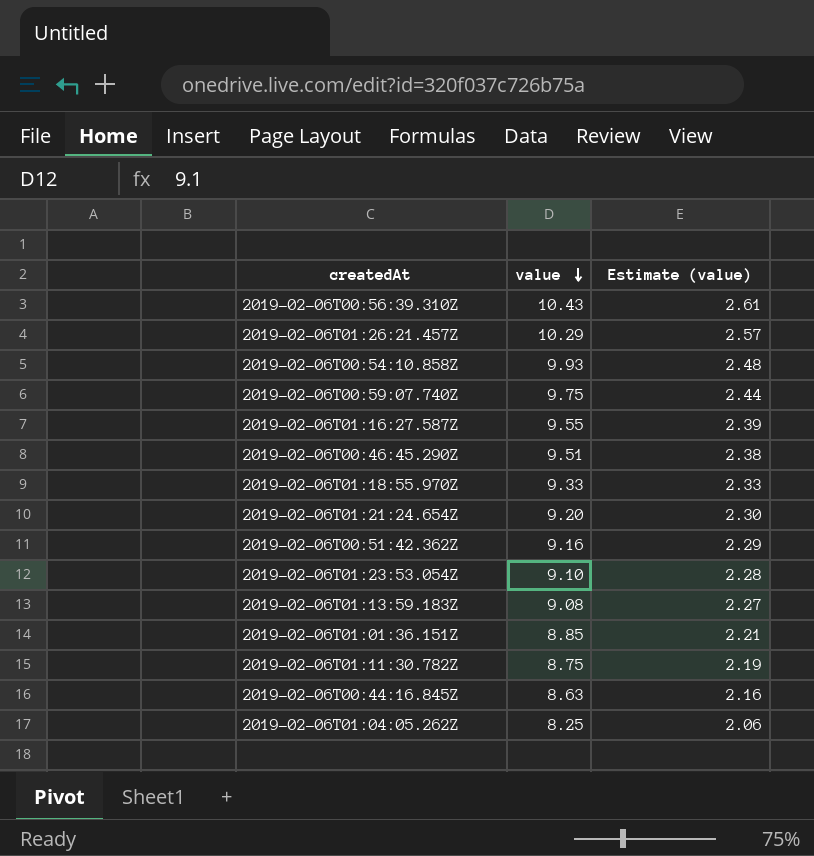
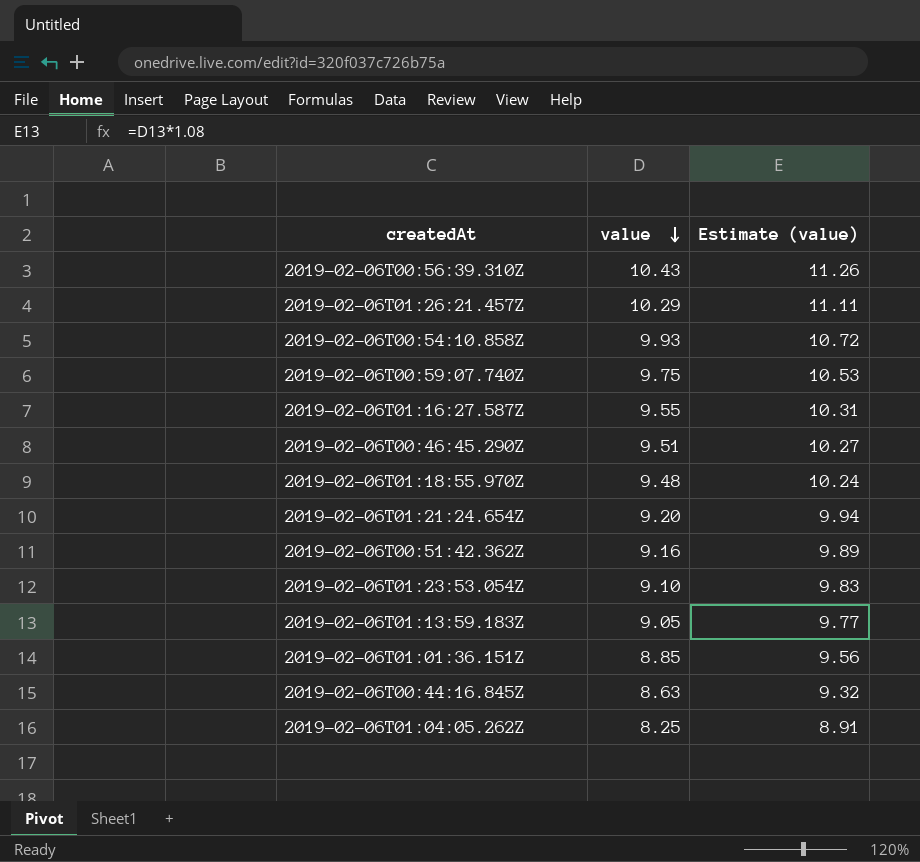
column Estimate (value) | formula: [value] * 0.25 -> [value] * 1.08
row 2019-02-06T01:11:30.782Z: 8.75 | 2.19 -> none
2019-02-06T01:18:55.970Z | value: 9.33 -> 9.48
2019-02-06T01:13:59.183Z | value: 9.08 -> 9.05

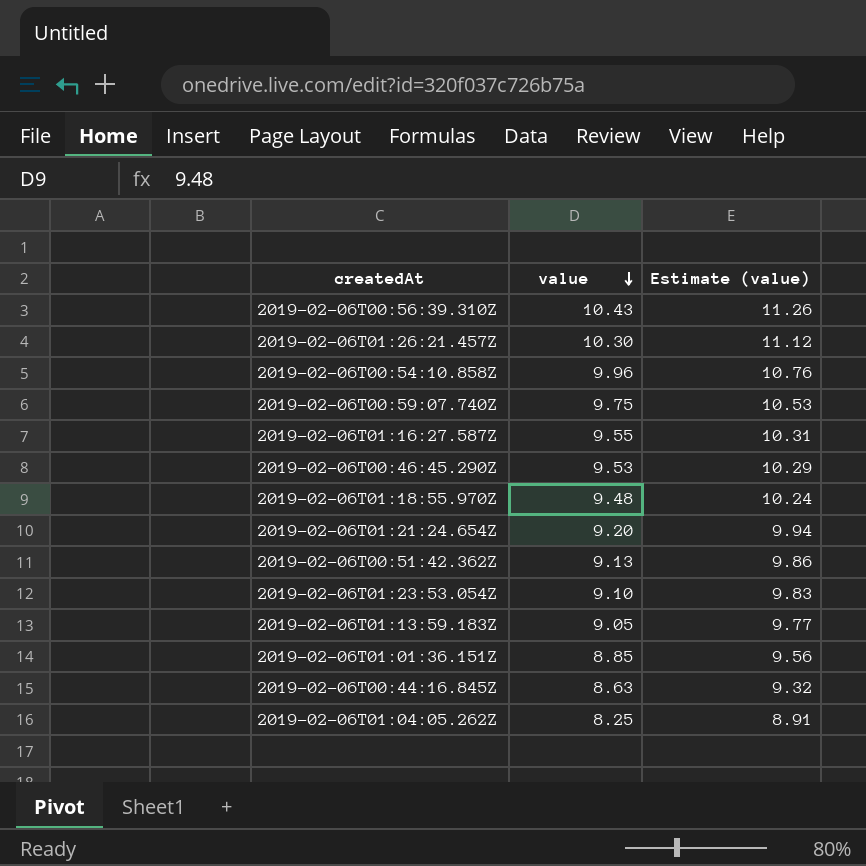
2019-02-06T01:26:21.457Z | value: 10.29 -> 10.30
2019-02-06T01:26:21.457Z | Estimate (value): 11.11 -> 11.12
2019-02-06T00:54:10.858Z | value: 9.93 -> 9.96
2019-02-06T00:54:10.858Z | Estimate (value): 10.72 -> 10.76
2019-02-06T00:46:45.290Z | value: 9.51 -> 9.53
2019-02-06T00:46:45.290Z | Estimate (value): 10.27 -> 10.29
2019-02-06T00:51:42.362Z | value: 9.16 -> 9.13
2019-02-06T00:51:42.362Z | Estimate (value): 9.89 -> 9.86

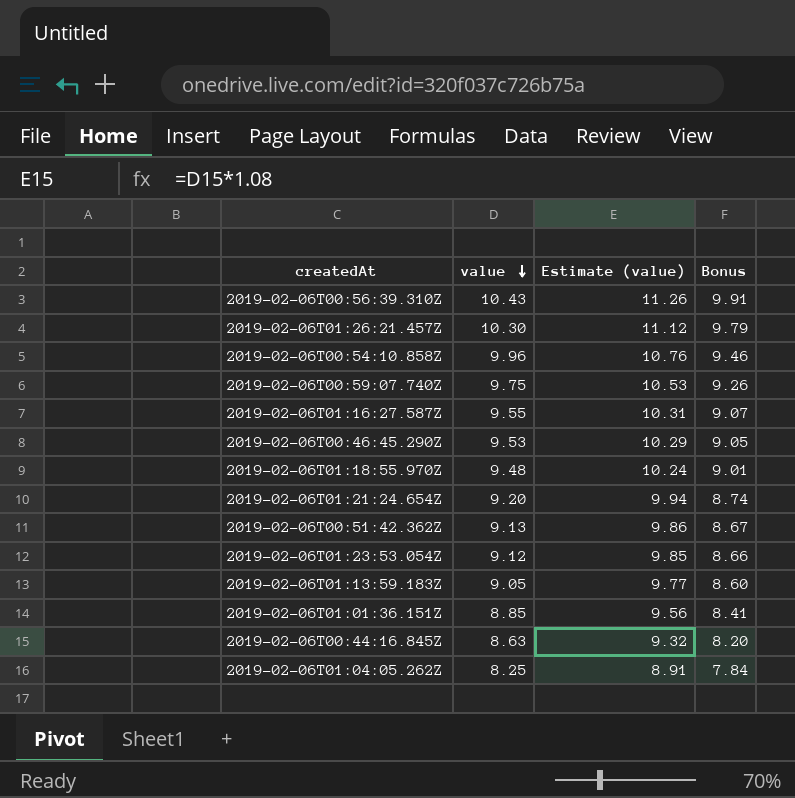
column Bonus | formula: none -> [value] * 0.95
2019-02-06T01:23:53.054Z | value: 9.10 -> 9.12
2019-02-06T01:23:53.054Z | Estimate (value): 9.83 -> 9.85

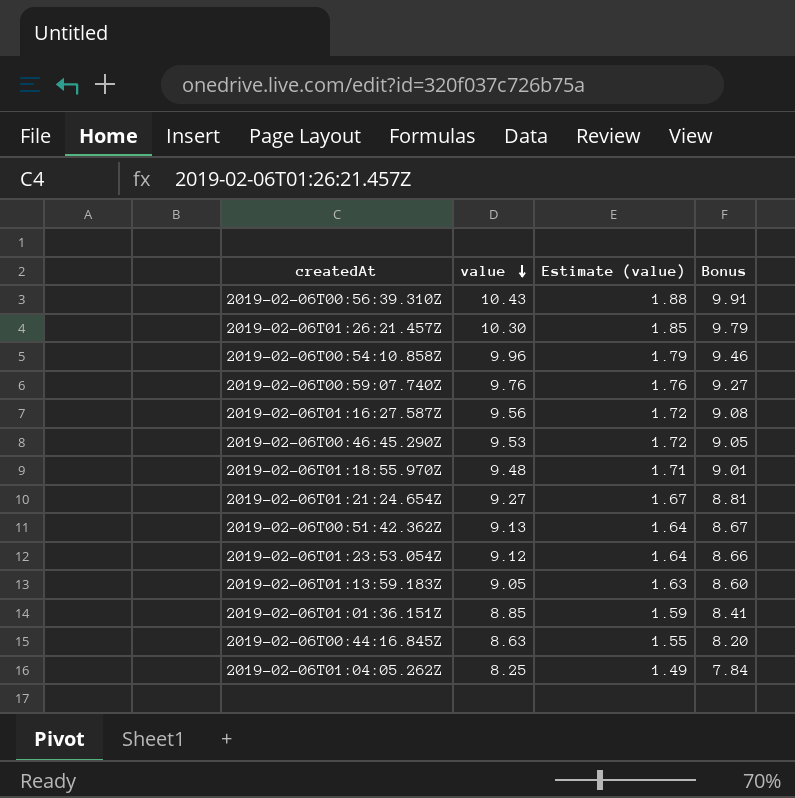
column Estimate (value) | formula: [value] * 1.08 -> [value] * 0.18
2019-02-06T00:59:07.740Z | value: 9.75 -> 9.76
2019-02-06T00:59:07.740Z | Bonus: 9.26 -> 9.27
2019-02-06T01:16:27.587Z | value: 9.55 -> 9.56
2019-02-06T01:16:27.587Z | Bonus: 9.07 -> 9.08
2019-02-06T01:21:24.654Z | value: 9.20 -> 9.27
2019-02-06T01:21:24.654Z | Bonus: 8.74 -> 8.81

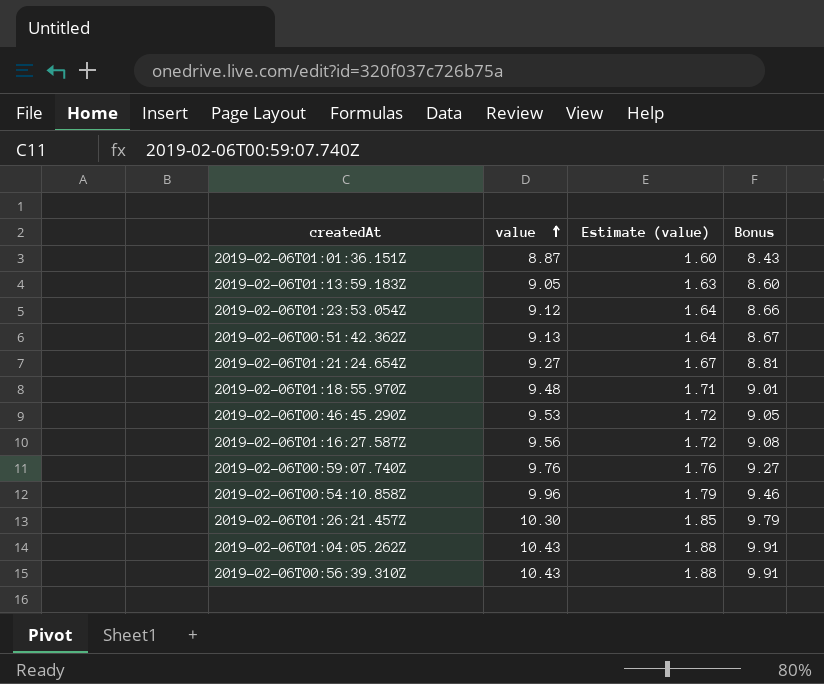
row order: value descending -> value ascending
row 2019-02-06T00:44:16.845Z: 8.63 | 1.55 | 8.20 -> none
2019-02-06T01:01:36.151Z | value: 8.85 -> 8.87
2019-02-06T01:01:36.151Z | Estimate (value): 1.59 -> 1.60
2019-02-06T01:01:36.151Z | Bonus: 8.41 -> 8.43
2019-02-06T01:04:05.262Z | value: 8.25 -> 10.43
2019-02-06T01:04:05.262Z | Estimate (value): 1.49 -> 1.88
2019-02-06T01:04:05.262Z | Bonus: 7.84 -> 9.91

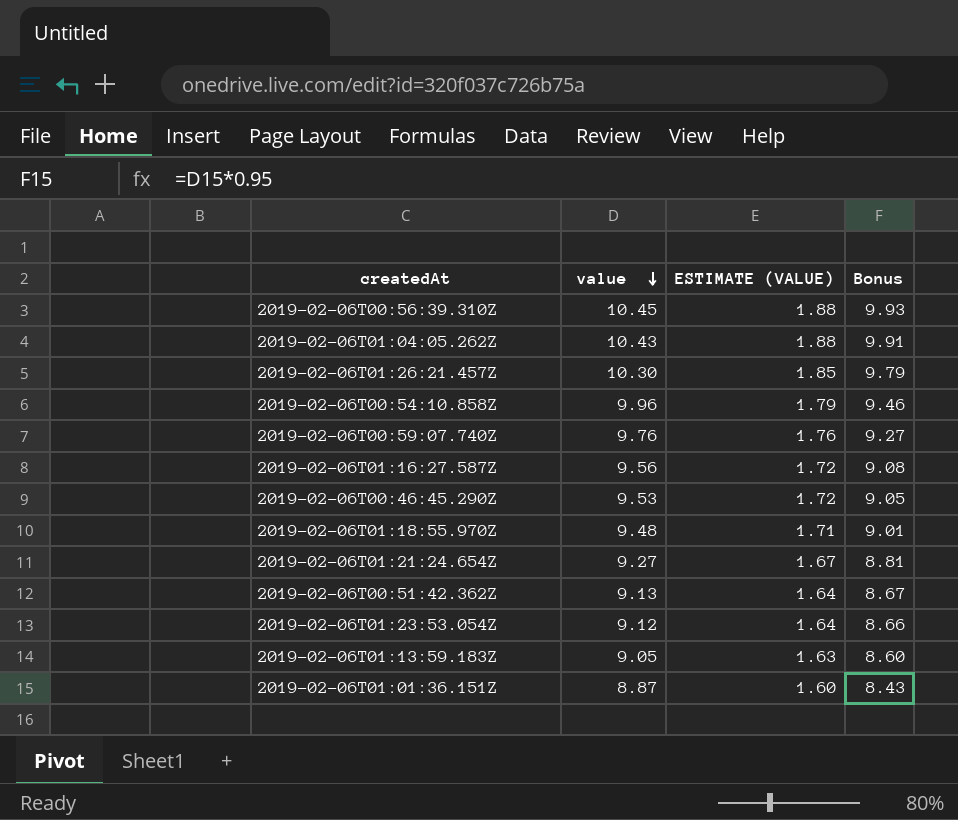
row order: value ascending -> value descending
column name: Estimate (value) -> ESTIMATE (VALUE)
2019-02-06T00:56:39.310Z | value: 10.43 -> 10.45
2019-02-06T00:56:39.310Z | Bonus: 9.91 -> 9.93

